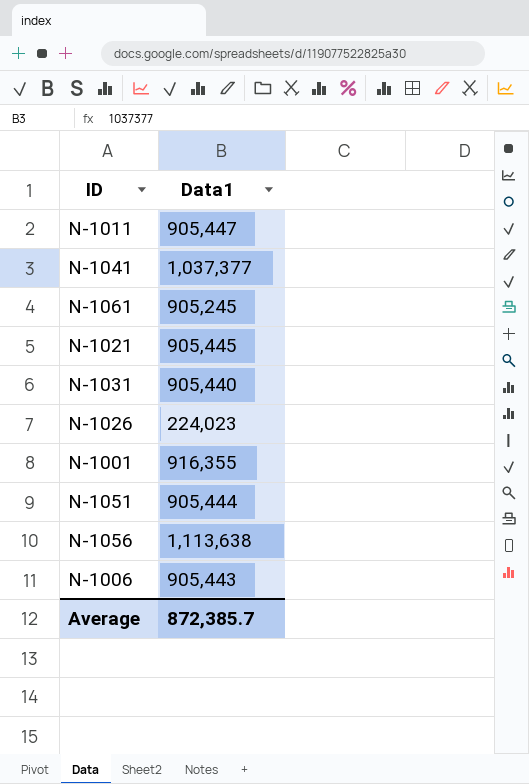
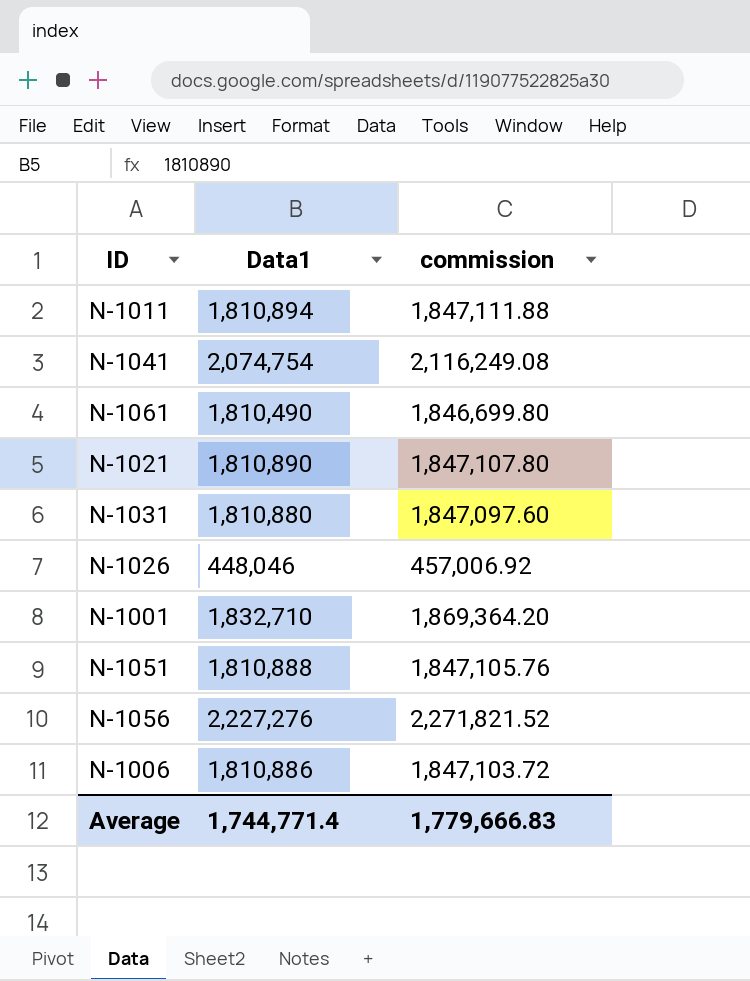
column commission | formula: none -> [Data1] * 1.02
N-1011 | Data1: 905,447 -> 1,810,894
N-1041 | Data1: 1,037,377 -> 2,074,754
N-1061 | Data1: 905,245 -> 1,810,490
N-1021 | Data1: 905,445 -> 1,810,890
N-1031 | Data1: 905,440 -> 1,810,880
N-1026 | Data1: 224,023 -> 448,046
N-1001 | Data1: 916,355 -> 1,832,710
N-1051 | Data1: 905,444 -> 1,810,888
N-1056 | Data1: 1,113,638 -> 2,227,276
N-1006 | Data1: 905,443 -> 1,810,886
Average | Data1: 872,385.7 -> 1,744,771.4

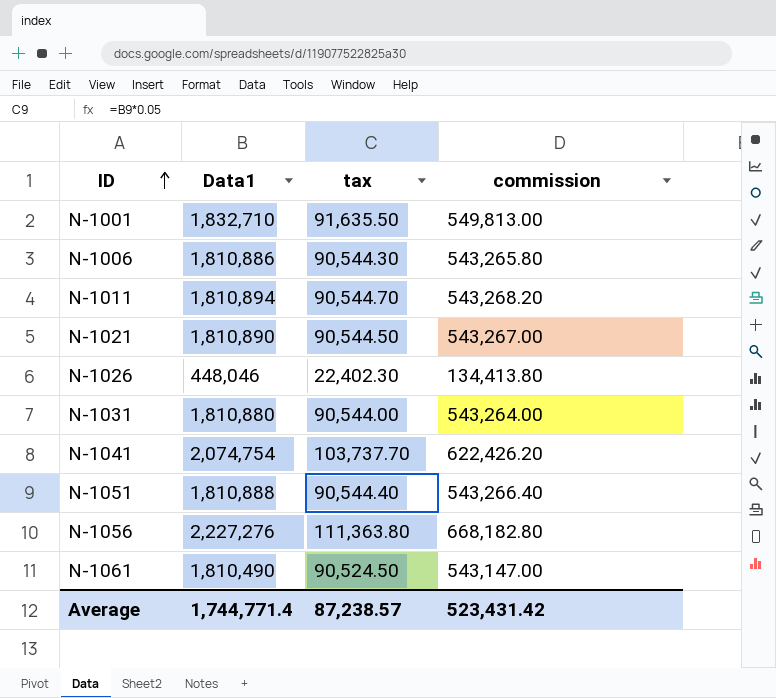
row order: none -> ID ascending
column tax | formula: none -> [Data1] * 0.05
column commission | formula: [Data1] * 1.02 -> [Data1] * 0.3
Average | commission: 1,779,666.83 -> 523,431.42

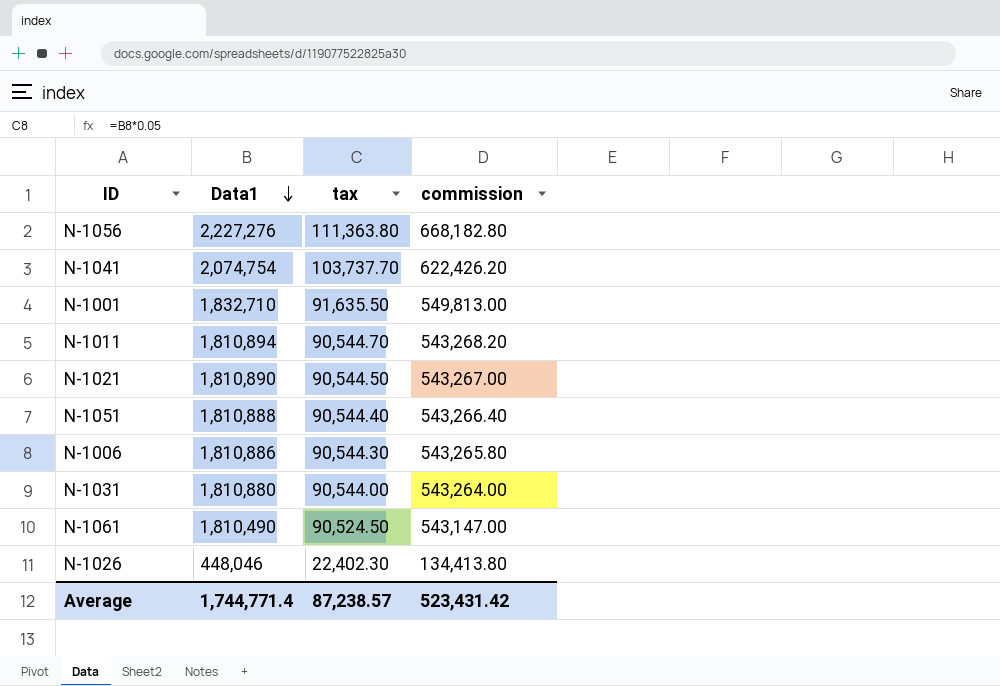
row order: ID ascending -> Data1 descending

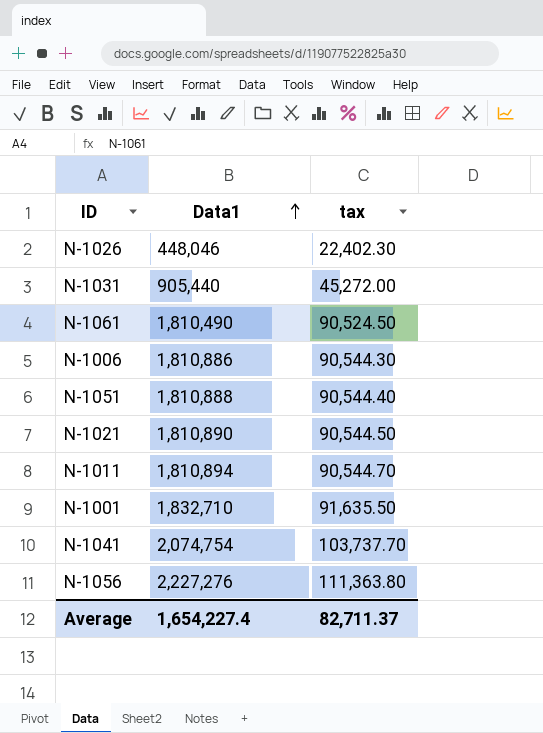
row order: Data1 descending -> Data1 ascending
column commission | formula: [Data1] * 0.3 -> none
N-1031 | Data1: 1,810,880 -> 905,440
N-1031 | tax: 90,544.00 -> 45,272.00
Average | Data1: 1,744,771.4 -> 1,654,227.4
Average | tax: 87,238.57 -> 82,711.37

